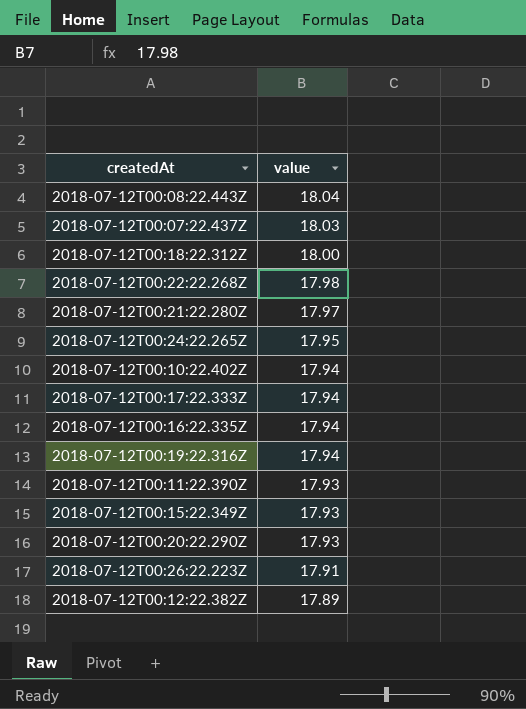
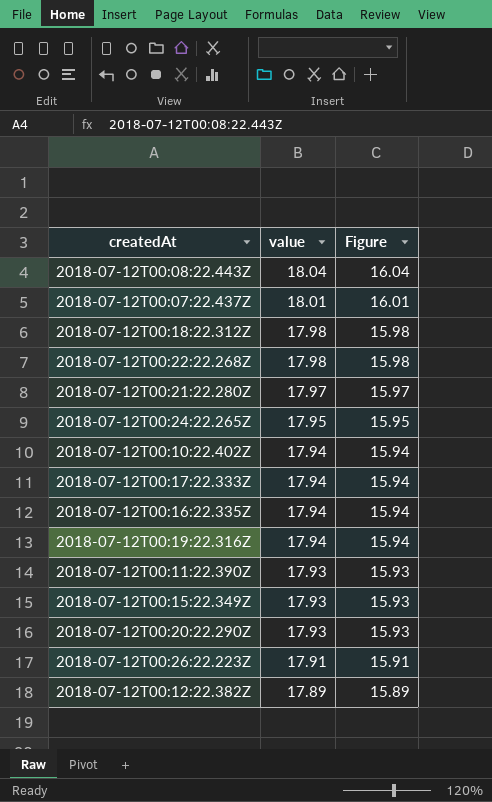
column Figure | formula: none -> [value] - 2
2018-07-12T00:07:22.437Z | value: 18.03 -> 18.01
2018-07-12T00:18:22.312Z | value: 18.00 -> 17.98

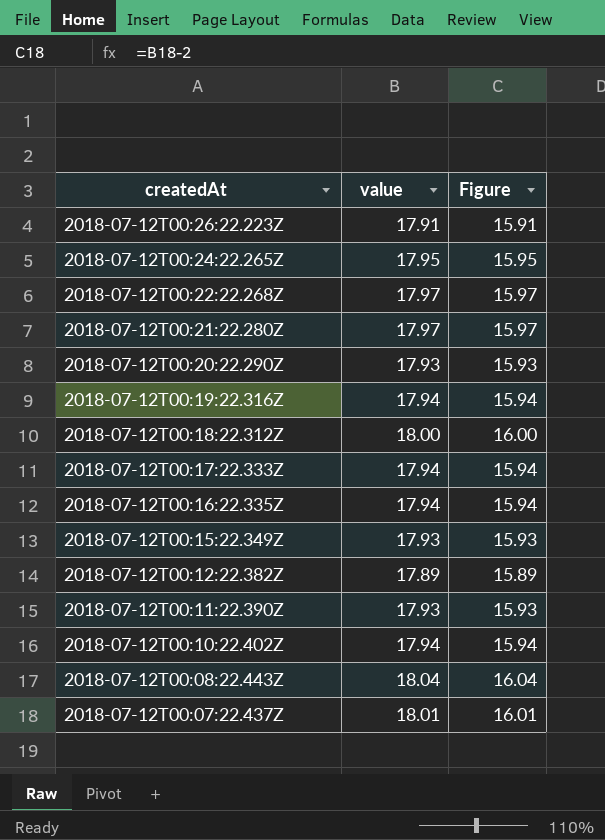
row order: value descending -> createdAt descending
2018-07-12T00:22:22.268Z | value: 17.98 -> 17.97
2018-07-12T00:22:22.268Z | Figure: 15.98 -> 15.97
2018-07-12T00:18:22.312Z | value: 17.98 -> 18.00
2018-07-12T00:18:22.312Z | Figure: 15.98 -> 16.00

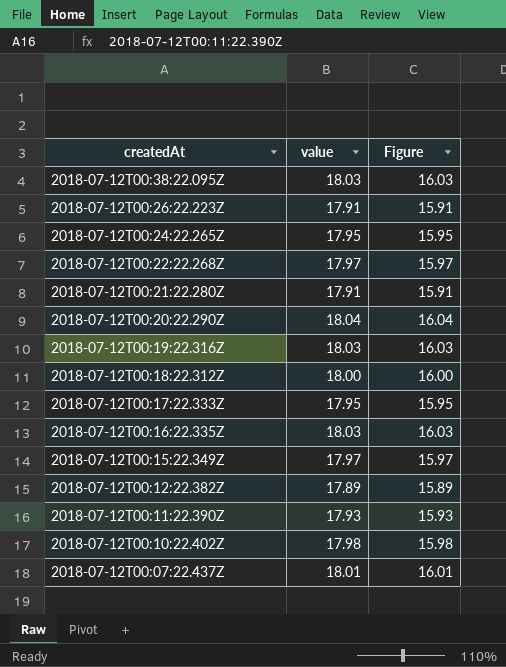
row 2018-07-12T00:08:22.443Z: 18.04 | 16.04 -> none
row 2018-07-12T00:38:22.095Z: none -> 18.03 | 16.03
2018-07-12T00:21:22.280Z | value: 17.97 -> 17.91
2018-07-12T00:21:22.280Z | Figure: 15.97 -> 15.91
2018-07-12T00:20:22.290Z | value: 17.93 -> 18.04
2018-07-12T00:20:22.290Z | Figure: 15.93 -> 16.04
2018-07-12T00:19:22.316Z | value: 17.94 -> 18.03
2018-07-12T00:19:22.316Z | Figure: 15.94 -> 16.03
2018-07-12T00:17:22.333Z | value: 17.94 -> 17.95
2018-07-12T00:17:22.333Z | Figure: 15.94 -> 15.95
2018-07-12T00:16:22.335Z | value: 17.94 -> 18.03
2018-07-12T00:16:22.335Z | Figure: 15.94 -> 16.03
2018-07-12T00:15:22.349Z | value: 17.93 -> 17.97
2018-07-12T00:15:22.349Z | Figure: 15.93 -> 15.97
2018-07-12T00:10:22.402Z | value: 17.94 -> 17.98
2018-07-12T00:10:22.402Z | Figure: 15.94 -> 15.98

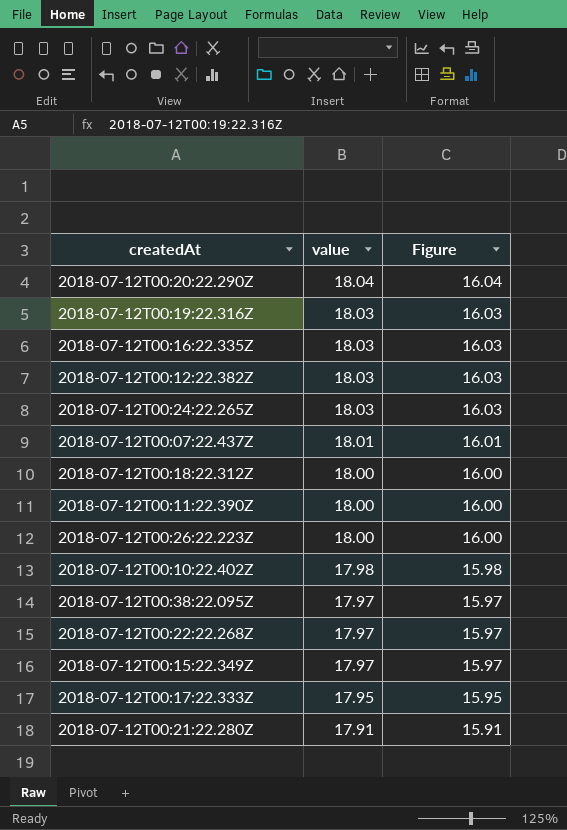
row order: createdAt descending -> value descending
2018-07-12T00:12:22.382Z | value: 17.89 -> 18.03
2018-07-12T00:12:22.382Z | Figure: 15.89 -> 16.03
2018-07-12T00:24:22.265Z | value: 17.95 -> 18.03
2018-07-12T00:24:22.265Z | Figure: 15.95 -> 16.03
2018-07-12T00:11:22.390Z | value: 17.93 -> 18.00
2018-07-12T00:11:22.390Z | Figure: 15.93 -> 16.00
2018-07-12T00:26:22.223Z | value: 17.91 -> 18.00
2018-07-12T00:26:22.223Z | Figure: 15.91 -> 16.00
2018-07-12T00:38:22.095Z | value: 18.03 -> 17.97
2018-07-12T00:38:22.095Z | Figure: 16.03 -> 15.97

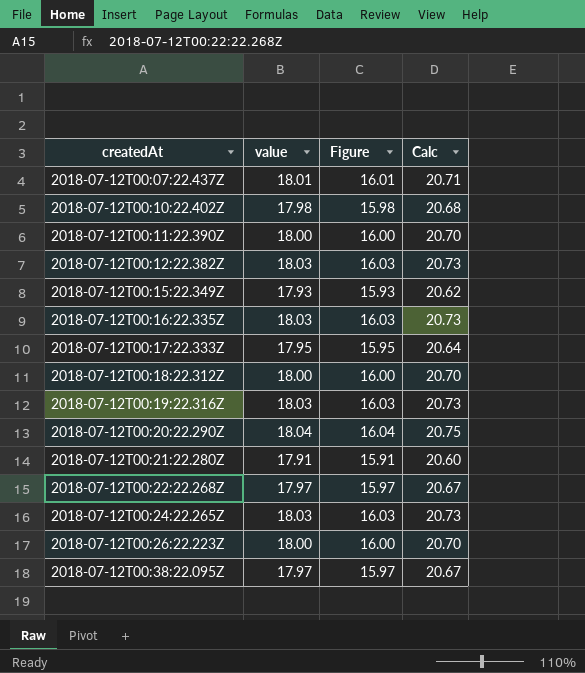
row order: value descending -> createdAt ascending
column Calc | formula: none -> [value] * 1.15
2018-07-12T00:15:22.349Z | value: 17.97 -> 17.93
2018-07-12T00:15:22.349Z | Figure: 15.97 -> 15.93

